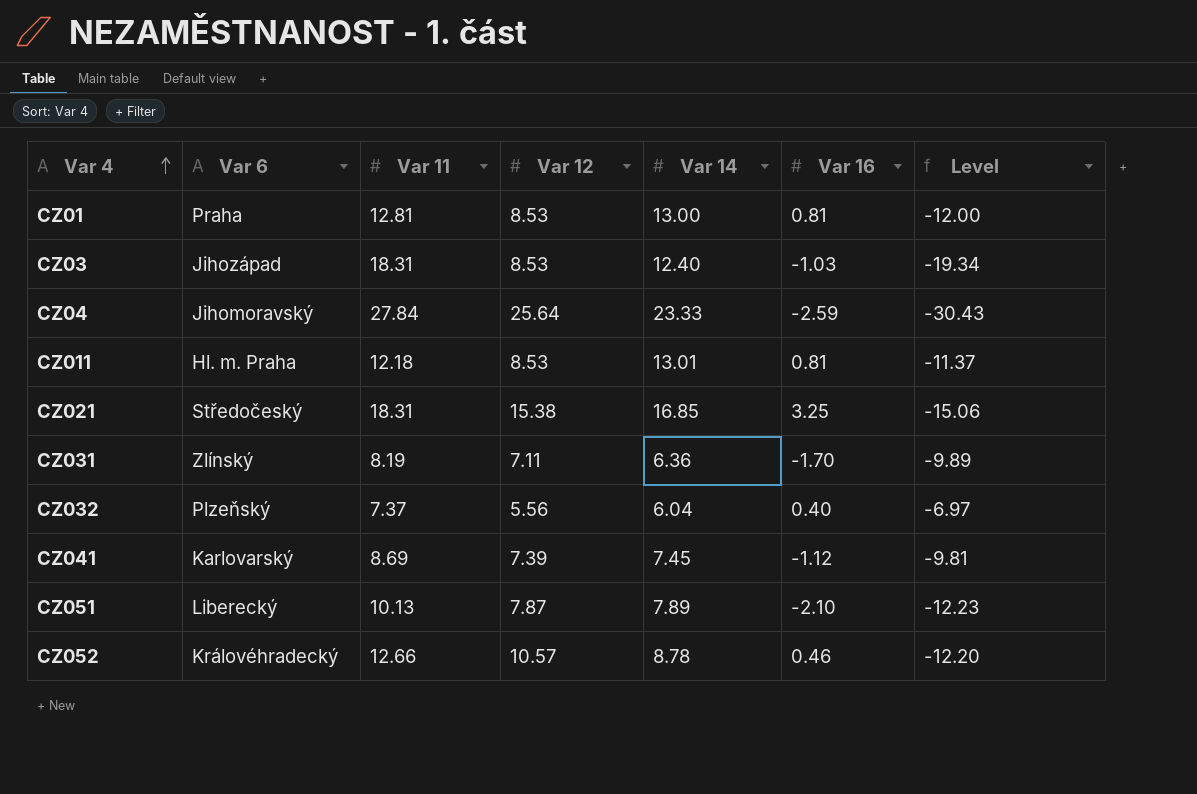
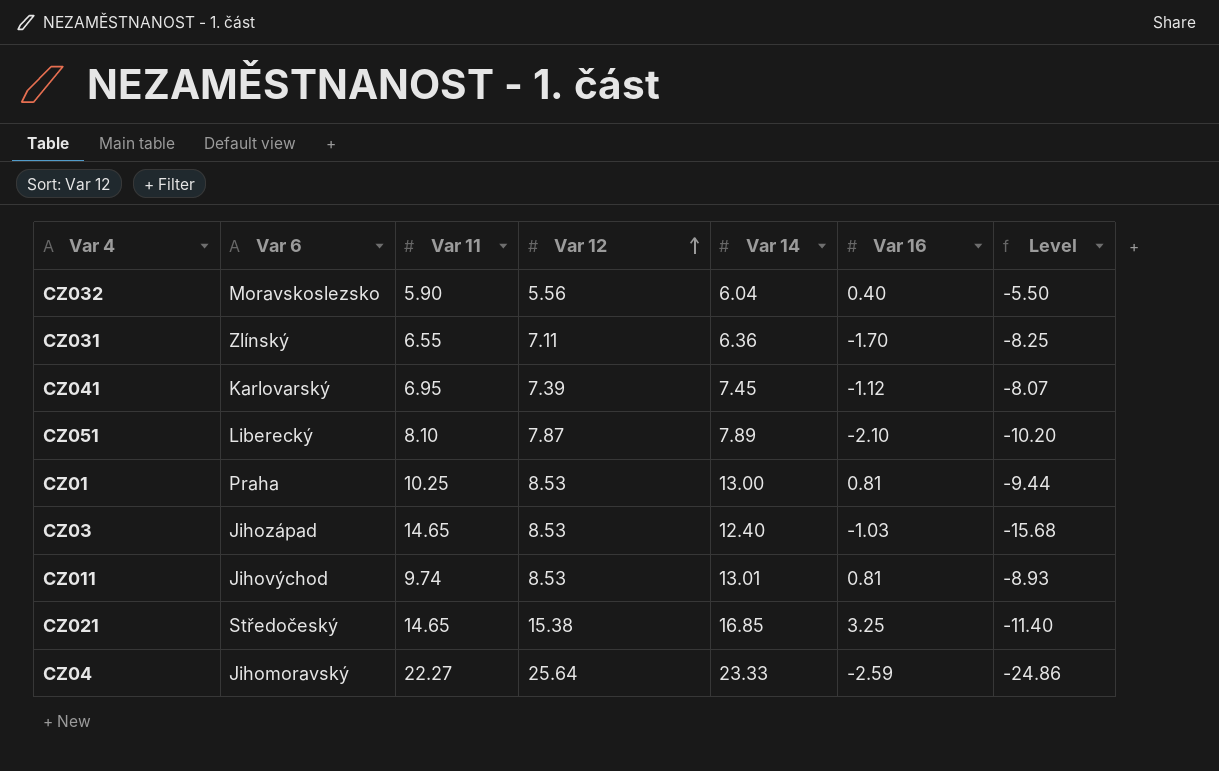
row order: Var 4 ascending -> Var 12 ascending
row CZ052: Královéhradecký | 12.66 | 10.57 | 8.78 | 0.46 | -12.20 -> none
CZ032 | Var 6: Plzeňský -> Moravskoslezsko
CZ032 | Var 11: 7.37 -> 5.90
CZ032 | Level: -6.97 -> -5.50
CZ031 | Var 11: 8.19 -> 6.55
CZ031 | Level: -9.89 -> -8.25
CZ041 | Var 11: 8.69 -> 6.95
CZ041 | Level: -9.81 -> -8.07
CZ051 | Var 11: 10.13 -> 8.10
CZ051 | Level: -12.23 -> -10.20
CZ01 | Var 11: 12.81 -> 10.25
CZ01 | Level: -12.00 -> -9.44
CZ03 | Var 11: 18.31 -> 14.65
CZ03 | Level: -19.34 -> -15.68
CZ011 | Var 6: Hl. m. Praha -> Jihovýchod
CZ011 | Var 11: 12.18 -> 9.74
CZ011 | Level: -11.37 -> -8.93
CZ021 | Var 11: 18.31 -> 14.65
CZ021 | Level: -15.06 -> -11.40
CZ04 | Var 11: 27.84 -> 22.27
CZ04 | Level: -30.43 -> -24.86

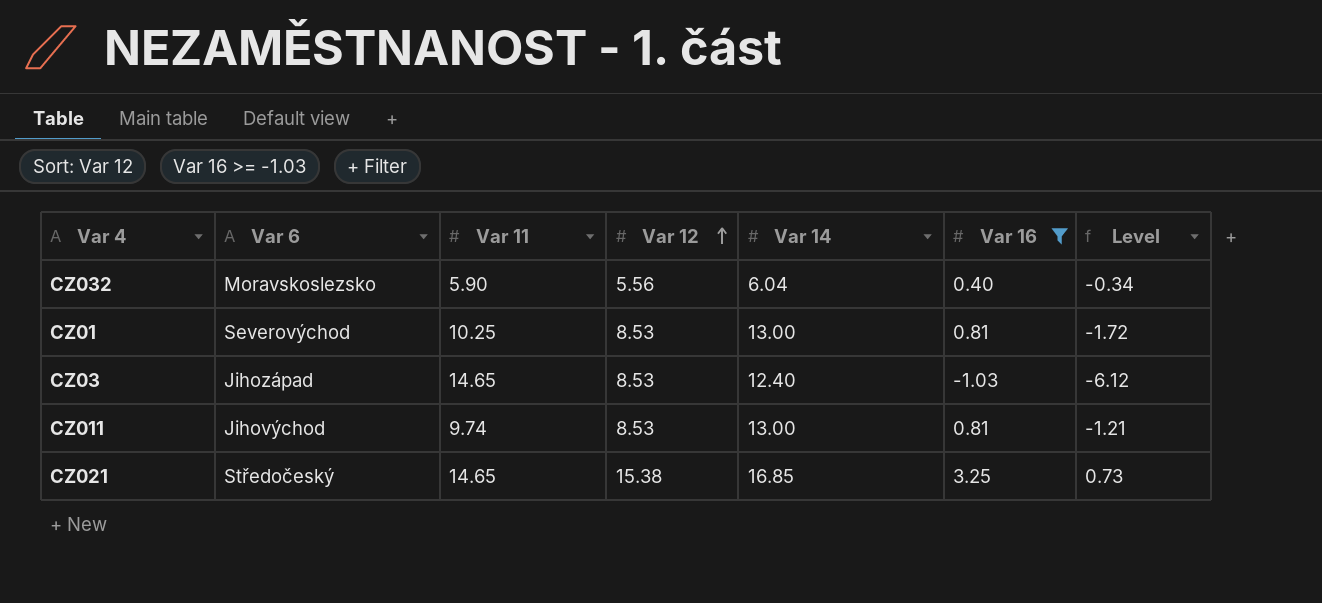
filter: none -> Var 16 >= -1.03
column Level | formula: [Var 16] - [Var 11] -> [Var 12] - [Var 11]
CZ01 | Var 6: Praha -> Severovýchod
CZ011 | Var 14: 13.01 -> 13.00

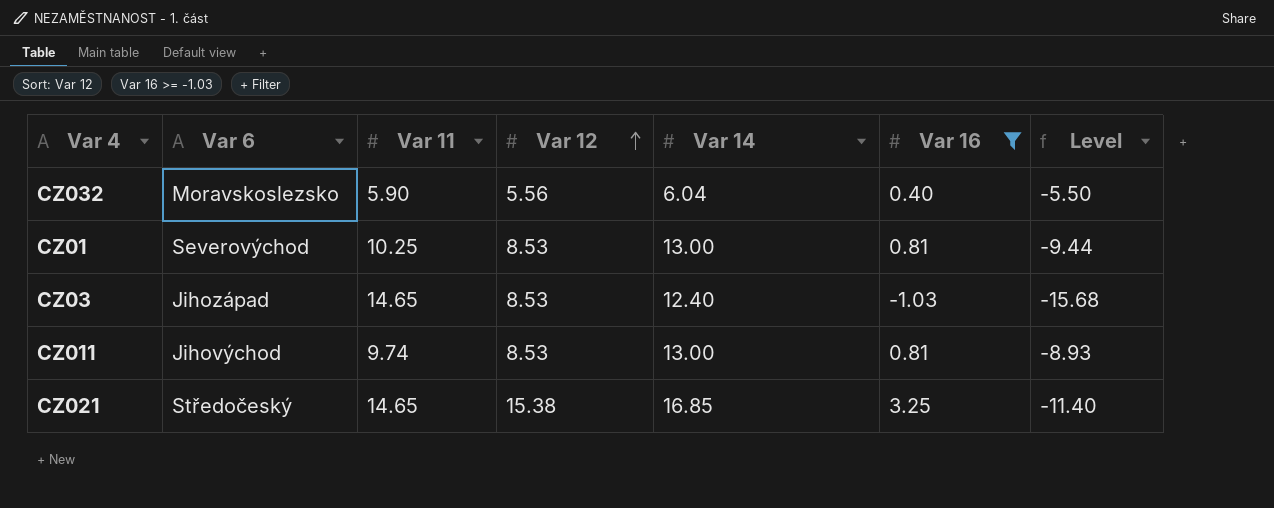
column Level | formula: [Var 12] - [Var 11] -> [Var 16] - [Var 11]

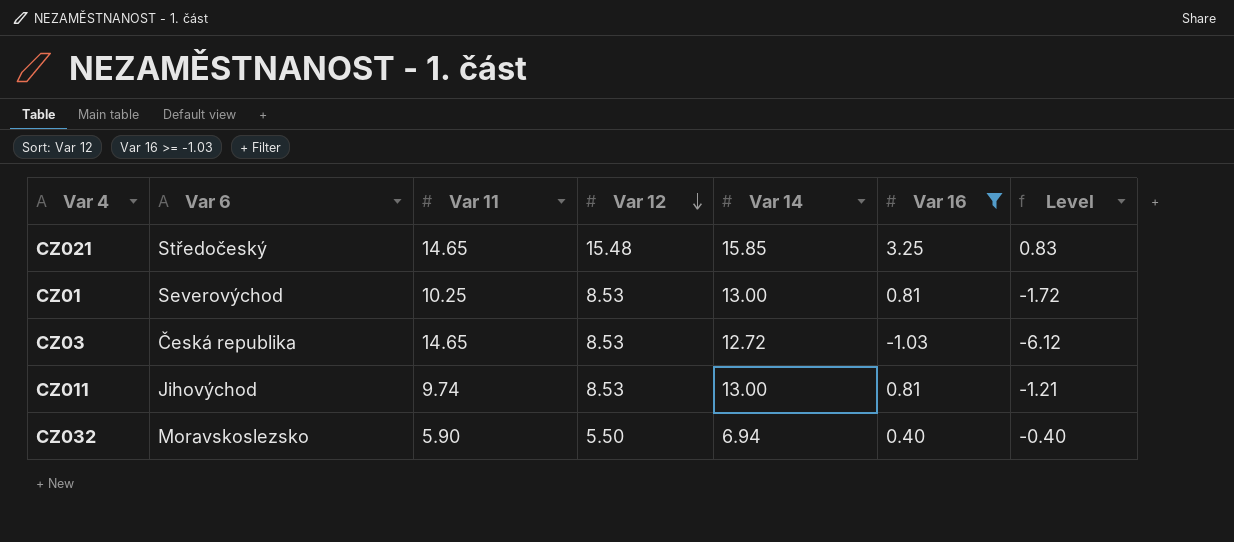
row order: Var 12 ascending -> Var 12 descending
column Level | formula: [Var 16] - [Var 11] -> [Var 12] - [Var 11]
CZ021 | Var 12: 15.38 -> 15.48
CZ021 | Var 14: 16.85 -> 15.85
CZ03 | Var 6: Jihozápad -> Česká republika
CZ03 | Var 14: 12.40 -> 12.72
CZ032 | Var 12: 5.56 -> 5.50
CZ032 | Var 14: 6.04 -> 6.94

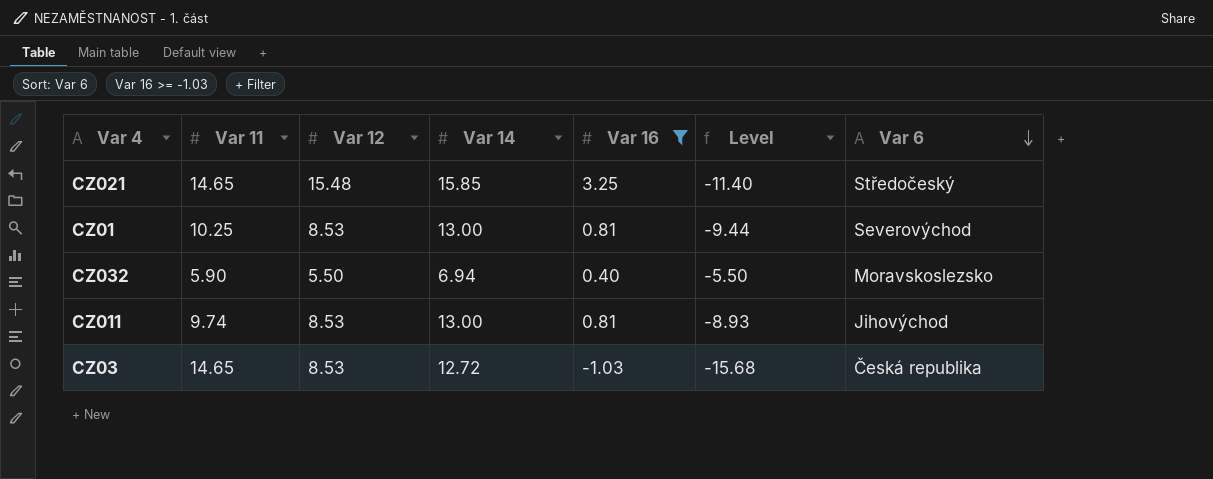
row order: Var 12 descending -> Var 6 descending
column Level | formula: [Var 12] - [Var 11] -> [Var 16] - [Var 11]
column Var 6 | position: 2 -> 7

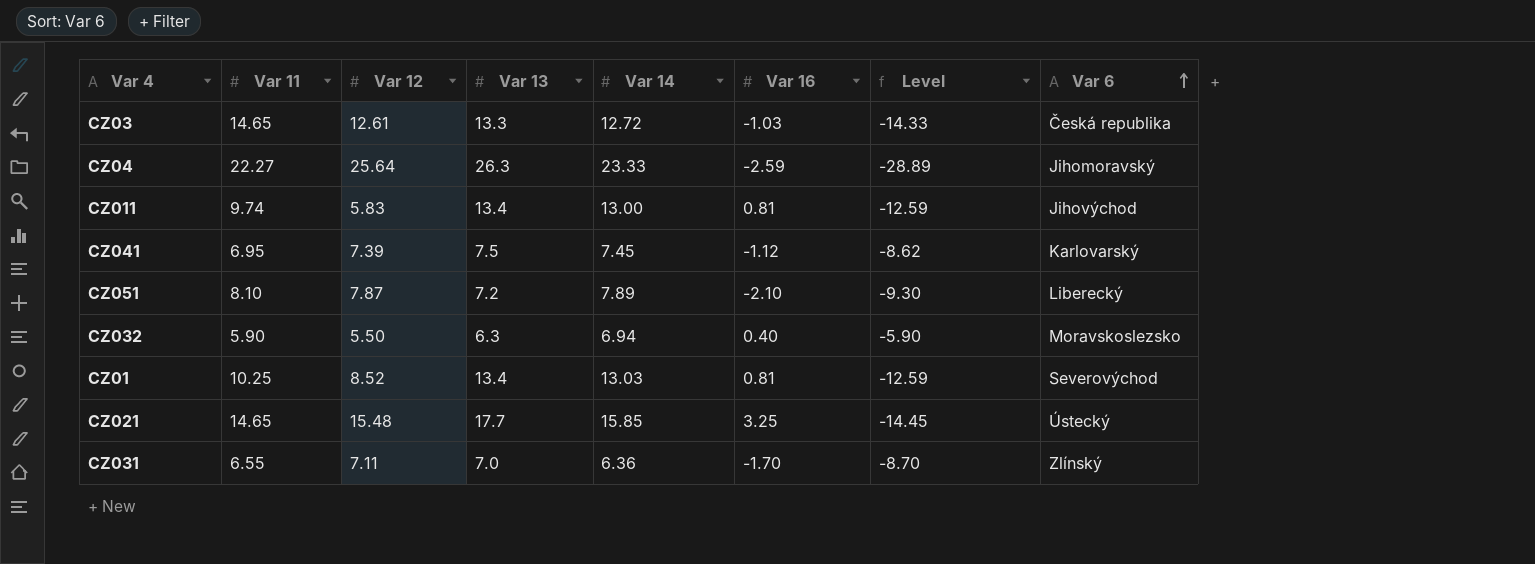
filter: Var 16 >= -1.03 -> none
row order: Var 6 descending -> Var 6 ascending
column Var 13 | position: none -> 4
column Level | formula: [Var 16] - [Var 11] -> [Var 16] - [Var 13]
CZ03 | Var 12: 8.53 -> 12.61
CZ011 | Var 12: 8.53 -> 5.83
CZ01 | Var 12: 8.53 -> 8.52
CZ01 | Var 14: 13.00 -> 13.03
CZ021 | Var 6: Středočeský -> Ústecký

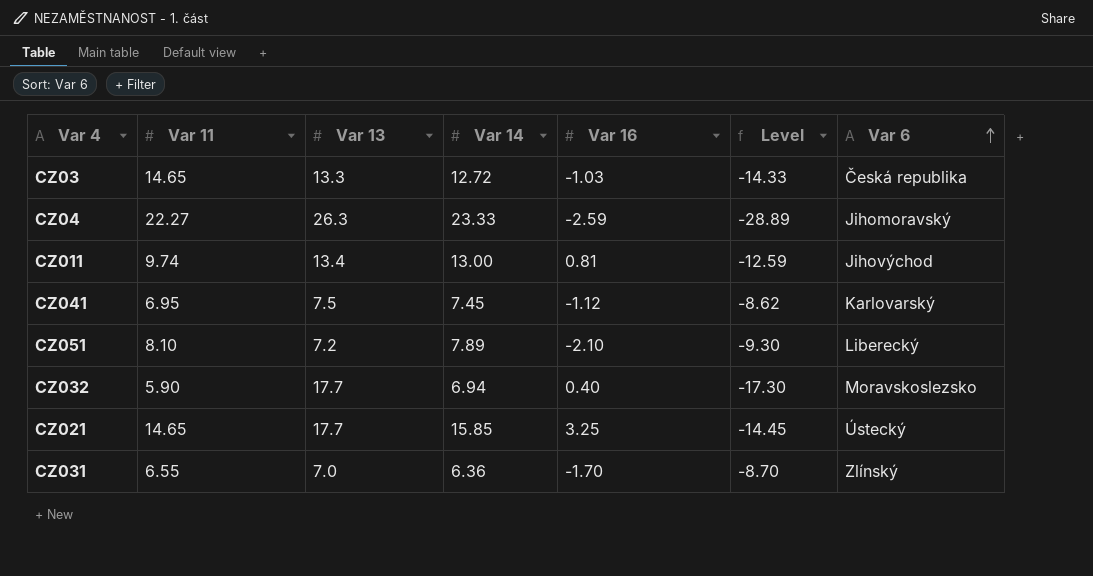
column Var 12 | position: 3 -> none
row CZ01: 10.25 | 8.52 | 13.4 | 13.03 | 0.81 | -12.59 | Severovýchod -> none
CZ032 | Var 13: 6.3 -> 17.7
CZ032 | Level: -5.90 -> -17.30

